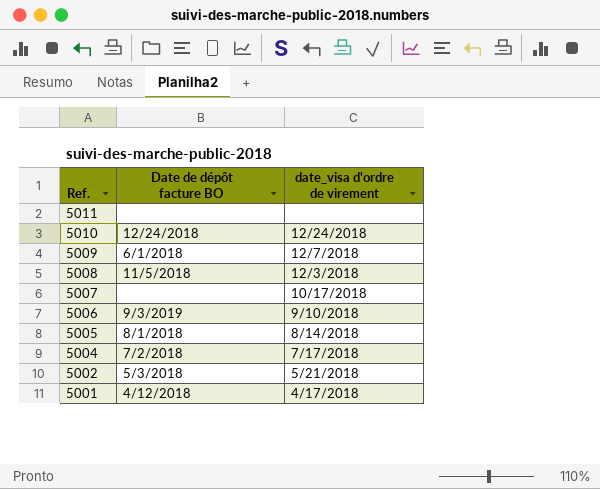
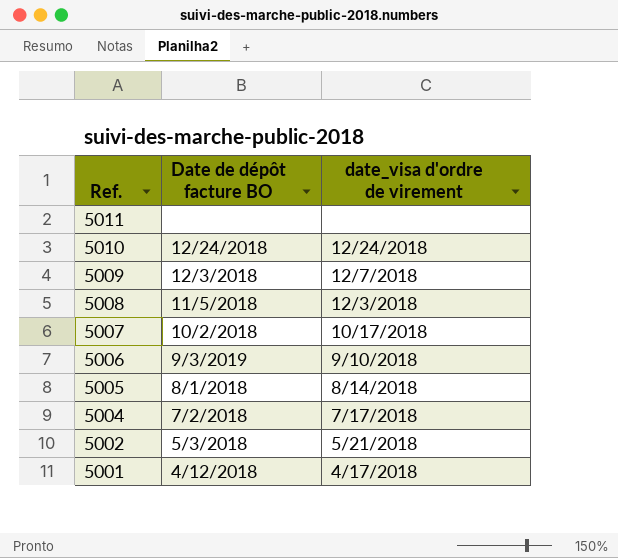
5009 | Date de dépôt facture BO: 6/1/2018 -> 12/3/2018
5007 | Date de dépôt facture BO: none -> 10/2/2018

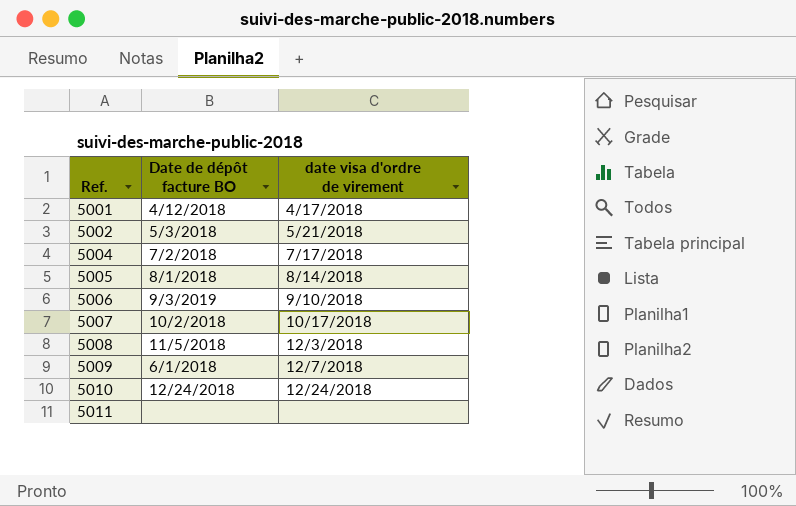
row order: Ref. descending -> Ref. ascending
column name: date_visa d'ordre de virement -> date visa d'ordre de virement
5009 | Date de dépôt facture BO: 12/3/2018 -> 6/1/2018

